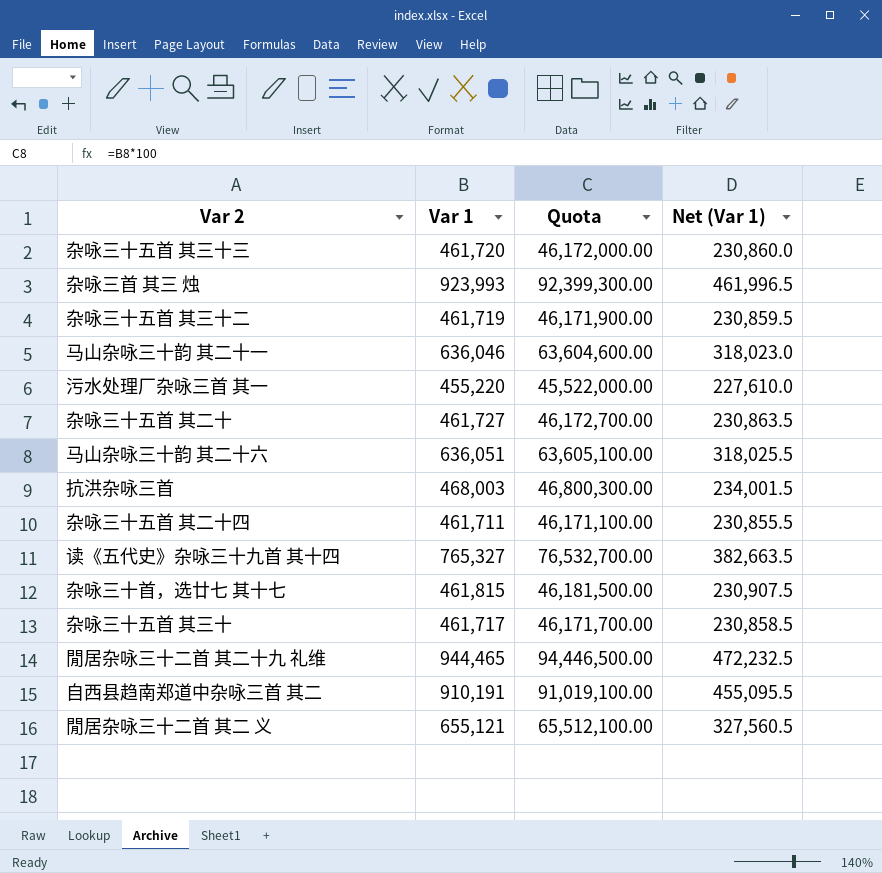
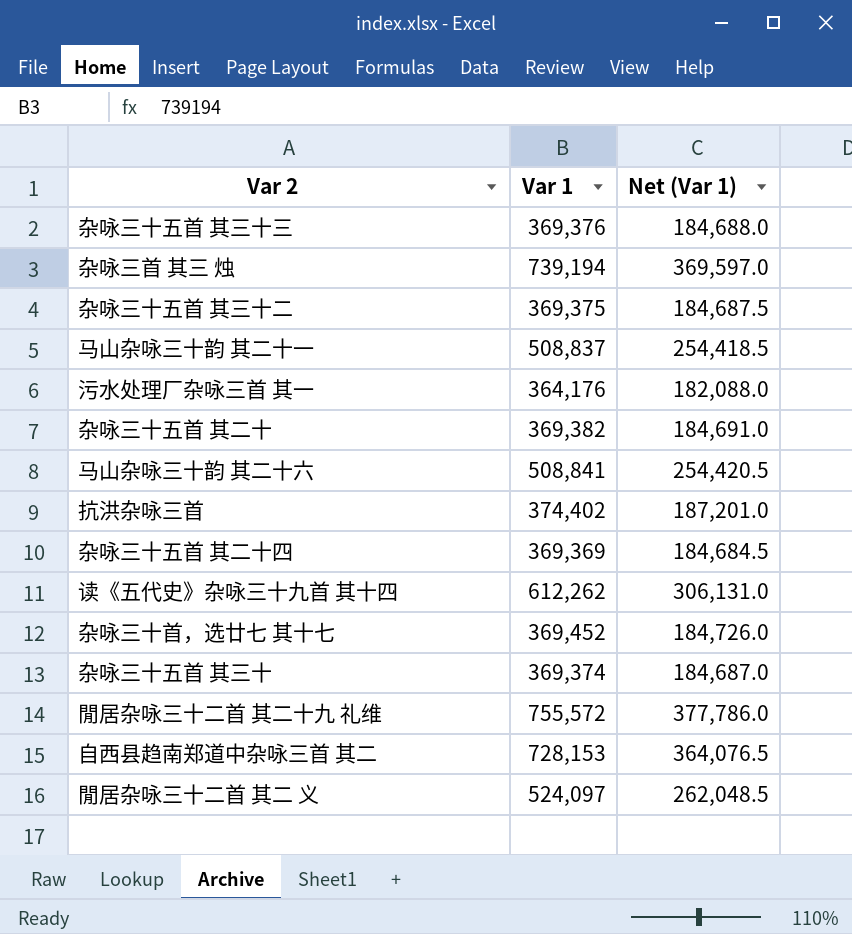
column Quota | formula: [Var 1] * 100 -> none
杂咏三十五首 其三十三 | Var 1: 461,720 -> 369,376
杂咏三十五首 其三十三 | Net (Var 1): 230,860.0 -> 184,688.0
杂咏三首 其三 烛 | Var 1: 923,993 -> 739,194
杂咏三首 其三 烛 | Net (Var 1): 461,996.5 -> 369,597.0
杂咏三十五首 其三十二 | Var 1: 461,719 -> 369,375
杂咏三十五首 其三十二 | Net (Var 1): 230,859.5 -> 184,687.5
马山杂咏三十韵 其二十一 | Var 1: 636,046 -> 508,837
马山杂咏三十韵 其二十一 | Net (Var 1): 318,023.0 -> 254,418.5
污水处理厂杂咏三首 其一 | Var 1: 455,220 -> 364,176
污水处理厂杂咏三首 其一 | Net (Var 1): 227,610.0 -> 182,088.0
杂咏三十五首 其二十 | Var 1: 461,727 -> 369,382
杂咏三十五首 其二十 | Net (Var 1): 230,863.5 -> 184,691.0
马山杂咏三十韵 其二十六 | Var 1: 636,051 -> 508,841
马山杂咏三十韵 其二十六 | Net (Var 1): 318,025.5 -> 254,420.5
抗洪杂咏三首 | Var 1: 468,003 -> 374,402
抗洪杂咏三首 | Net (Var 1): 234,001.5 -> 187,201.0
杂咏三十五首 其二十四 | Var 1: 461,711 -> 369,369
杂咏三十五首 其二十四 | Net (Var 1): 230,855.5 -> 184,684.5
读《五代史》杂咏三十九首 其十四 | Var 1: 765,327 -> 612,262
读《五代史》杂咏三十九首 其十四 | Net (Var 1): 382,663.5 -> 306,131.0
杂咏三十首，选廿七 其十七 | Var 1: 461,815 -> 369,452
杂咏三十首，选廿七 其十七 | Net (Var 1): 230,907.5 -> 184,726.0
杂咏三十五首 其三十 | Var 1: 461,717 -> 369,374
杂咏三十五首 其三十 | Net (Var 1): 230,858.5 -> 184,687.0
閒居杂咏三十二首 其二十九 礼维 | Var 1: 944,465 -> 755,572
閒居杂咏三十二首 其二十九 礼维 | Net (Var 1): 472,232.5 -> 377,786.0
自西县趋南郑道中杂咏三首 其二 | Var 1: 910,191 -> 728,153
自西县趋南郑道中杂咏三首 其二 | Net (Var 1): 455,095.5 -> 364,076.5
閒居杂咏三十二首 其二 义 | Var 1: 655,121 -> 524,097
閒居杂咏三十二首 其二 义 | Net (Var 1): 327,560.5 -> 262,048.5

